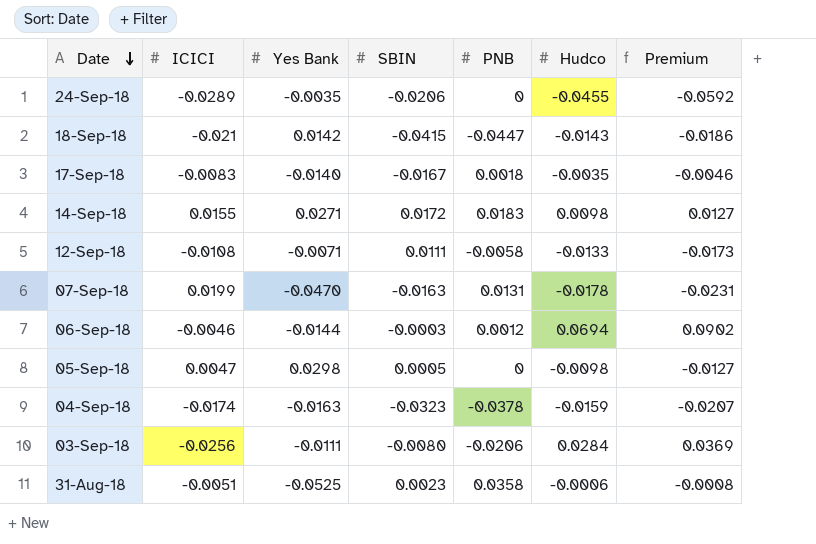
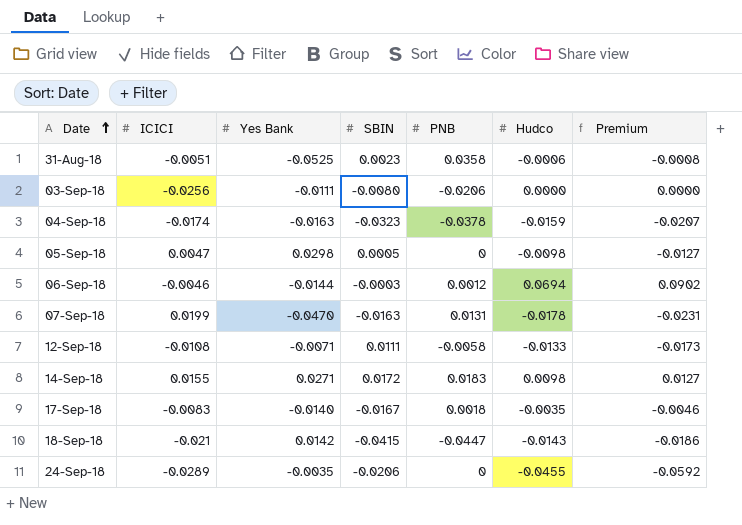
row order: Date descending -> Date ascending
03-Sep-18 | Hudco: 0.0284 -> 0.0000
03-Sep-18 | Premium: 0.0369 -> 0.0000

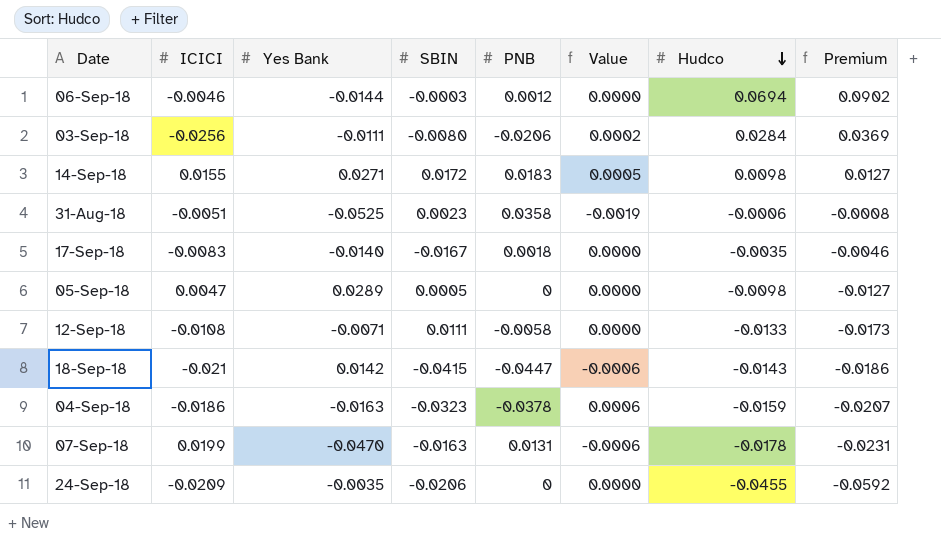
row order: Date ascending -> Hudco descending
column Value | formula: none -> [Yes Bank] * [PNB]
03-Sep-18 | Hudco: 0.0000 -> 0.0284
03-Sep-18 | Premium: 0.0000 -> 0.0369
05-Sep-18 | Yes Bank: 0.0298 -> 0.0289
04-Sep-18 | ICICI: -0.0174 -> -0.0186
24-Sep-18 | ICICI: -0.0289 -> -0.0209

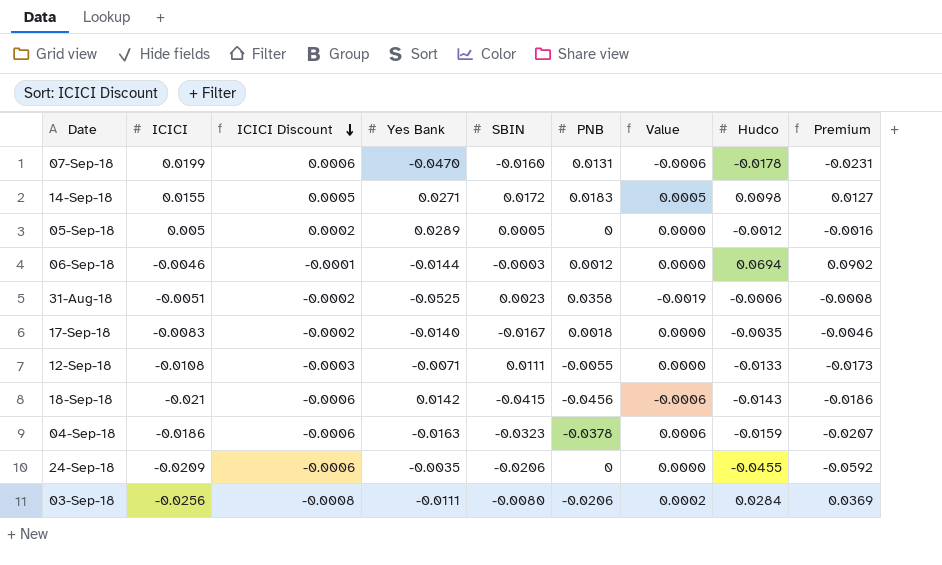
row order: Hudco descending -> ICICI Discount descending
column ICICI Discount | formula: none -> [ICICI] * 0.03
07-Sep-18 | SBIN: -0.0163 -> -0.0160
05-Sep-18 | ICICI: 0.0047 -> 0.005
05-Sep-18 | Hudco: -0.0098 -> -0.0012
05-Sep-18 | Premium: -0.0127 -> -0.0016
12-Sep-18 | PNB: -0.0058 -> -0.0055
18-Sep-18 | PNB: -0.0447 -> -0.0456

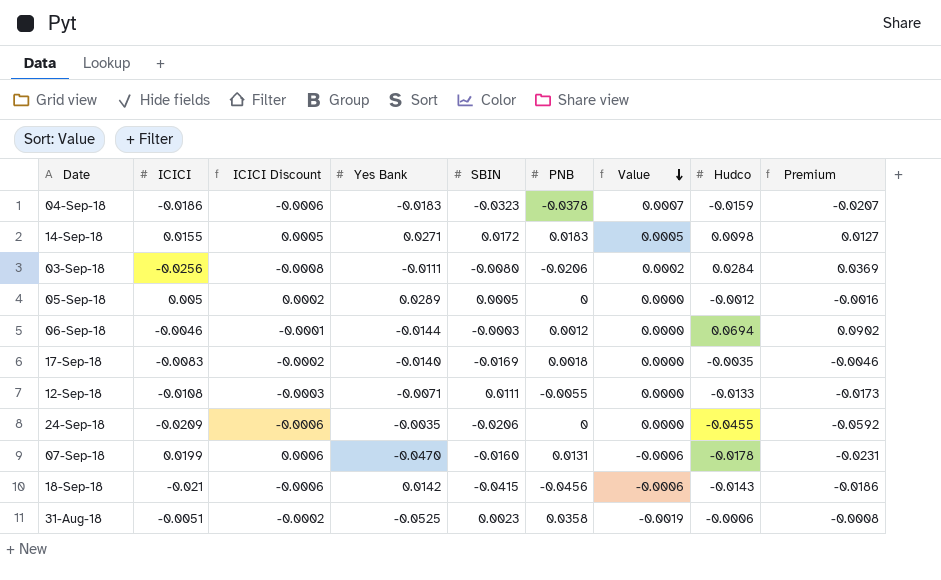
row order: ICICI Discount descending -> Value descending
04-Sep-18 | Yes Bank: -0.0163 -> -0.0183
04-Sep-18 | Value: 0.0006 -> 0.0007
17-Sep-18 | SBIN: -0.0167 -> -0.0169

